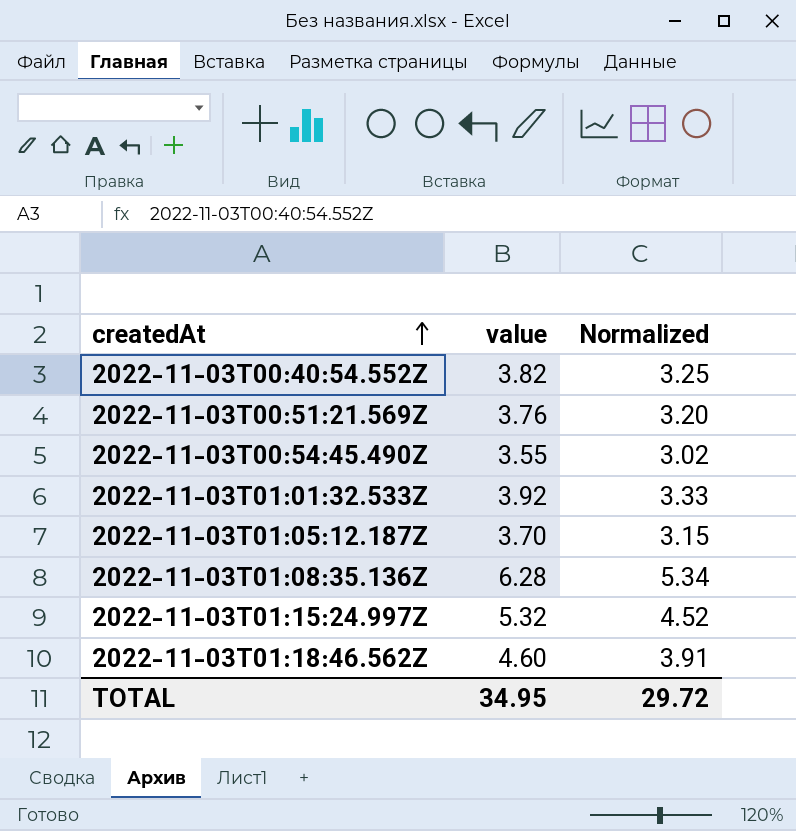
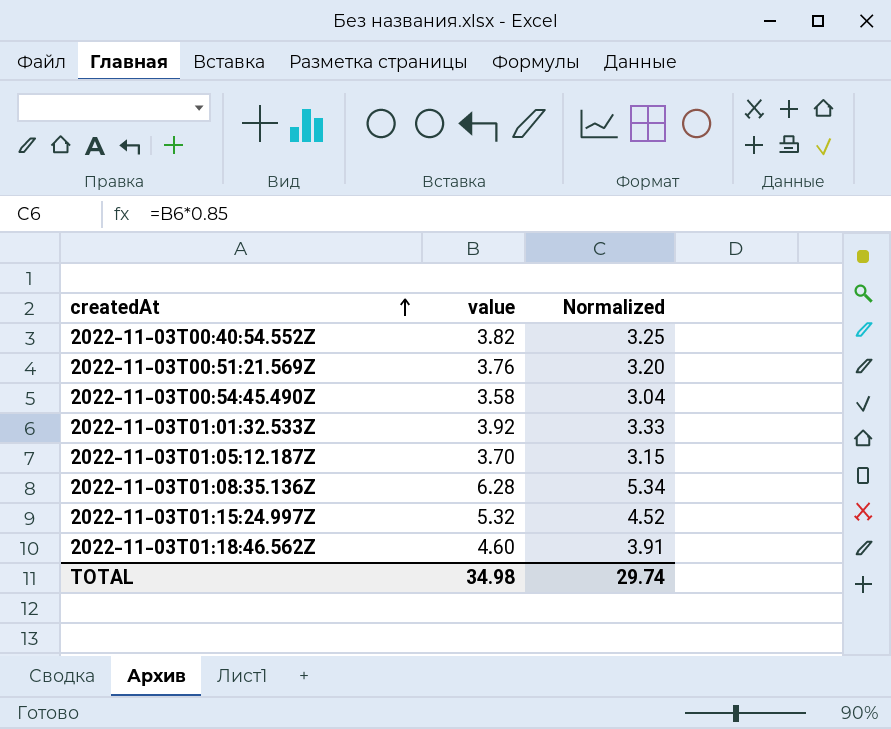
2022-11-03T00:54:45.490Z | value: 3.55 -> 3.58
2022-11-03T00:54:45.490Z | Normalized: 3.02 -> 3.04
TOTAL | value: 34.95 -> 34.98
TOTAL | Normalized: 29.72 -> 29.74

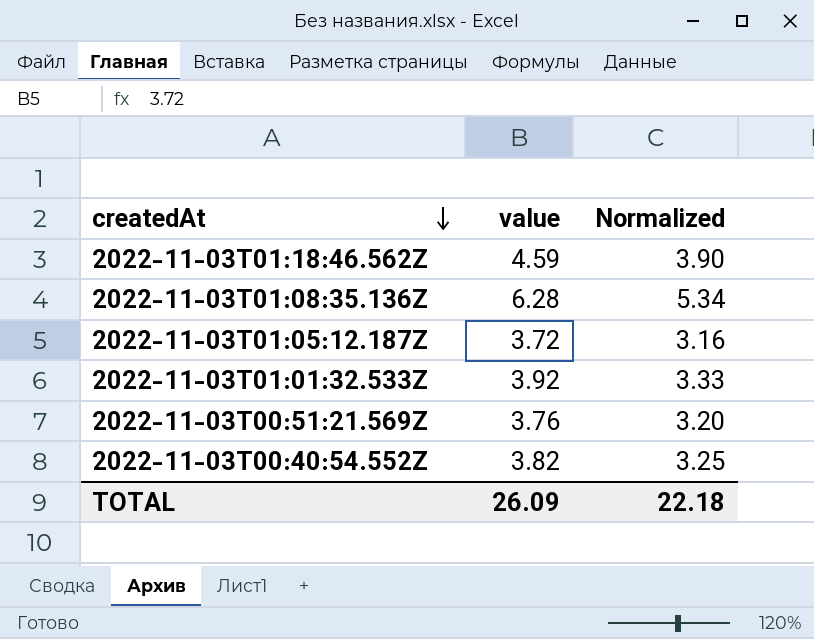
row order: createdAt ascending -> createdAt descending
row 2022-11-03T00:54:45.490Z: 3.58 | 3.04 -> none
row 2022-11-03T01:15:24.997Z: 5.32 | 4.52 -> none
2022-11-03T01:18:46.562Z | value: 4.60 -> 4.59
2022-11-03T01:18:46.562Z | Normalized: 3.91 -> 3.90
2022-11-03T01:05:12.187Z | value: 3.70 -> 3.72
2022-11-03T01:05:12.187Z | Normalized: 3.15 -> 3.16
TOTAL | value: 34.98 -> 26.09
TOTAL | Normalized: 29.74 -> 22.18

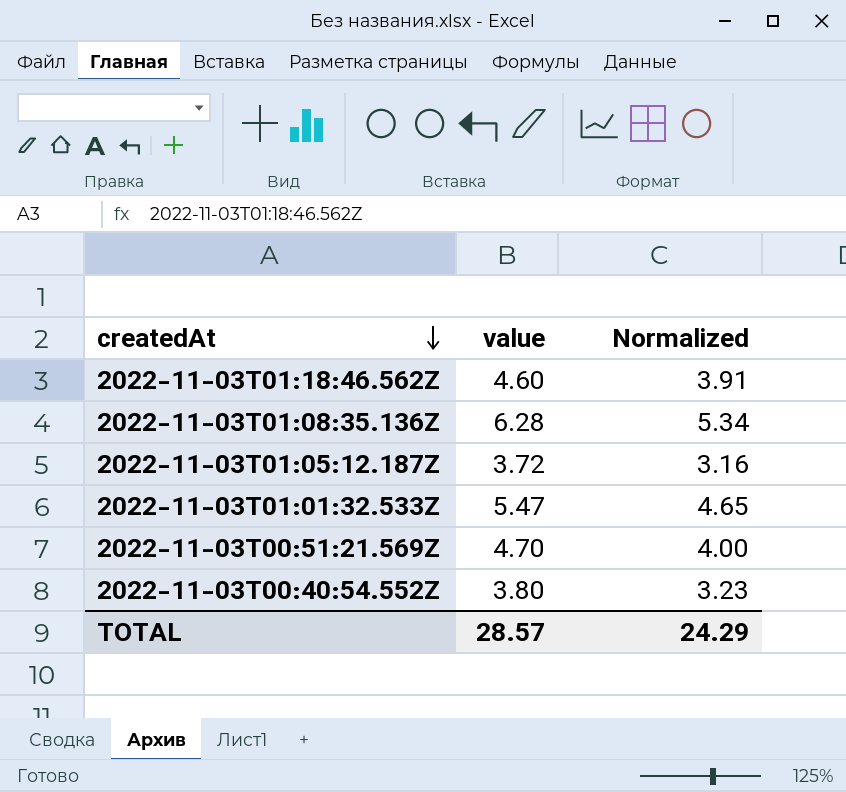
2022-11-03T01:18:46.562Z | value: 4.59 -> 4.60
2022-11-03T01:18:46.562Z | Normalized: 3.90 -> 3.91
2022-11-03T01:01:32.533Z | value: 3.92 -> 5.47
2022-11-03T01:01:32.533Z | Normalized: 3.33 -> 4.65
2022-11-03T00:51:21.569Z | value: 3.76 -> 4.70
2022-11-03T00:51:21.569Z | Normalized: 3.20 -> 4.00
2022-11-03T00:40:54.552Z | value: 3.82 -> 3.80
2022-11-03T00:40:54.552Z | Normalized: 3.25 -> 3.23
TOTAL | value: 26.09 -> 28.57
TOTAL | Normalized: 22.18 -> 24.29

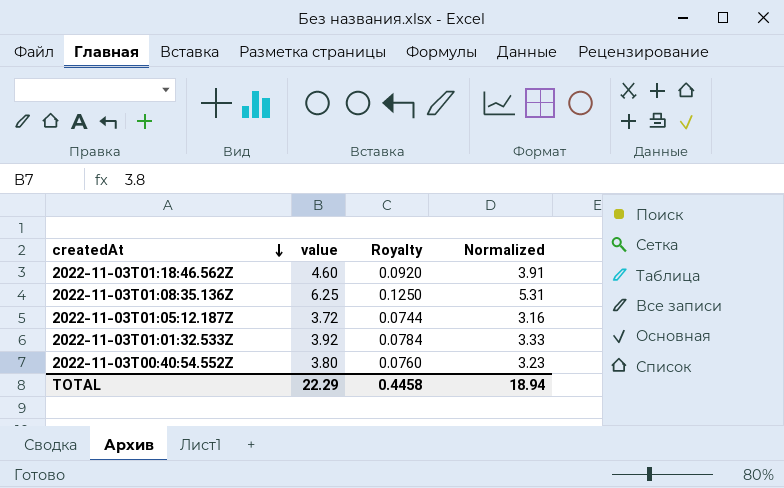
column Royalty | formula: none -> [value] * 0.02
row 2022-11-03T00:51:21.569Z: 4.70 | 4.00 -> none
2022-11-03T01:08:35.136Z | value: 6.28 -> 6.25
2022-11-03T01:08:35.136Z | Normalized: 5.34 -> 5.31
2022-11-03T01:01:32.533Z | value: 5.47 -> 3.92
2022-11-03T01:01:32.533Z | Normalized: 4.65 -> 3.33
TOTAL | value: 28.57 -> 22.29
TOTAL | Normalized: 24.29 -> 18.94

